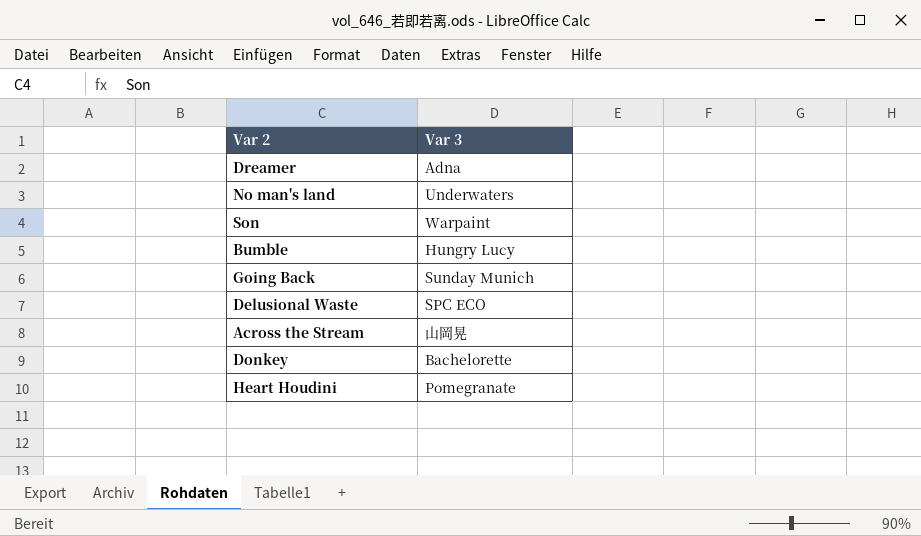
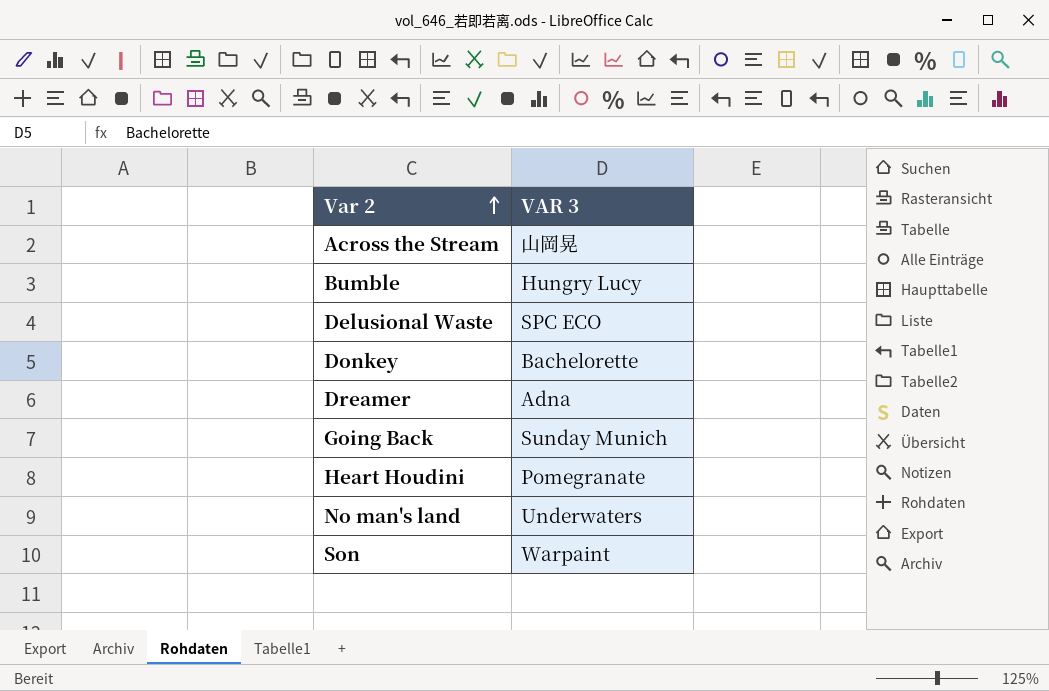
row order: none -> Var 2 ascending
column name: Var 3 -> VAR 3

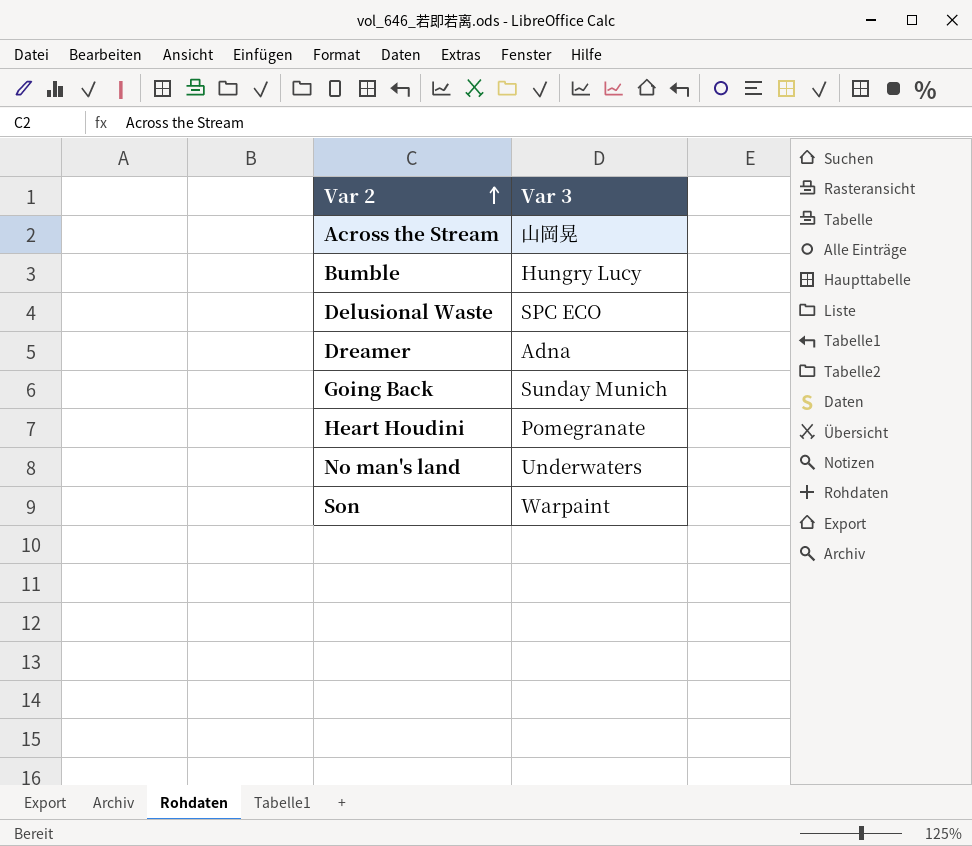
column name: VAR 3 -> Var 3
row Donkey: Bachelorette -> none

